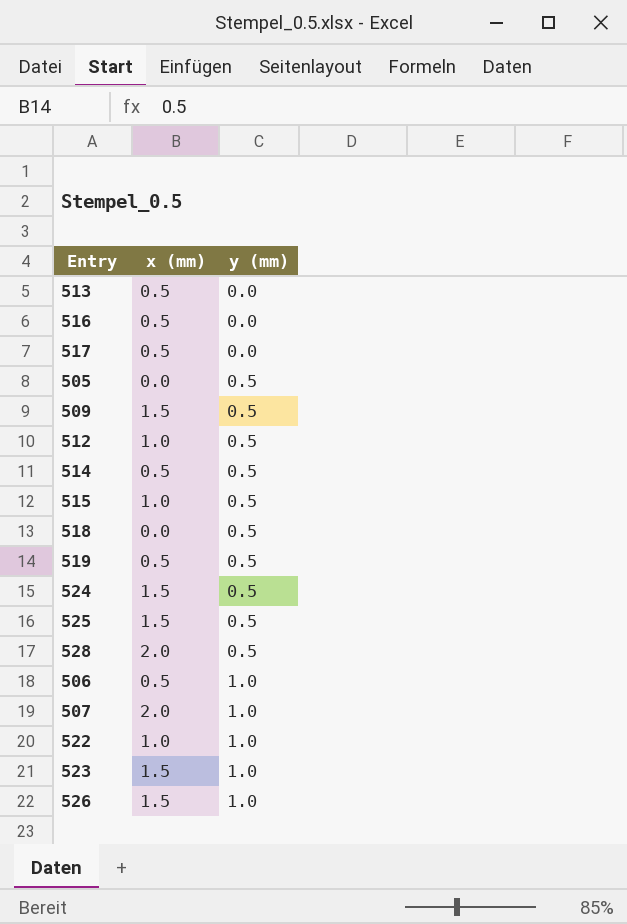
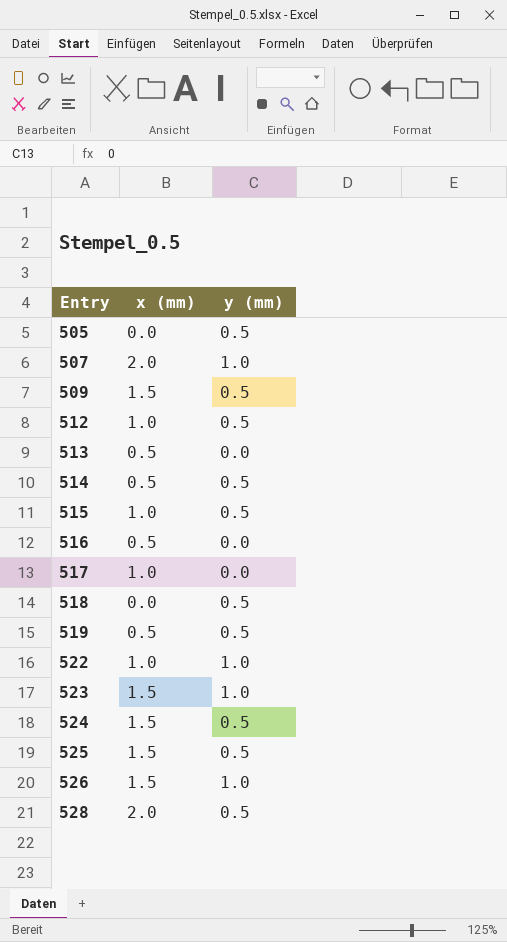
row order: y (mm) ascending -> Entry ascending
row 506: 0.5 | 1.0 -> none
517 | x (mm): 0.5 -> 1.0

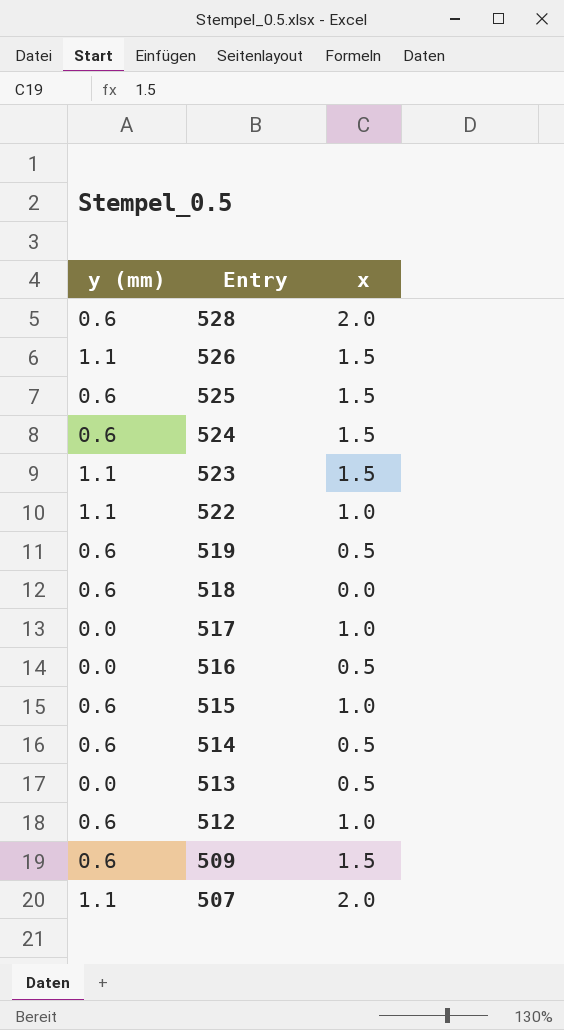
row order: Entry ascending -> Entry descending
column y (mm) | position: 3 -> 1
column name: x (mm) -> x
row 505: 0.0 | 0.5 -> none
528 | y (mm): 0.5 -> 0.6
526 | y (mm): 1.0 -> 1.1
525 | y (mm): 0.5 -> 0.6
524 | y (mm): 0.5 -> 0.6
523 | y (mm): 1.0 -> 1.1
522 | y (mm): 1.0 -> 1.1
519 | y (mm): 0.5 -> 0.6
518 | y (mm): 0.5 -> 0.6
515 | y (mm): 0.5 -> 0.6
514 | y (mm): 0.5 -> 0.6
512 | y (mm): 0.5 -> 0.6
509 | y (mm): 0.5 -> 0.6
507 | y (mm): 1.0 -> 1.1

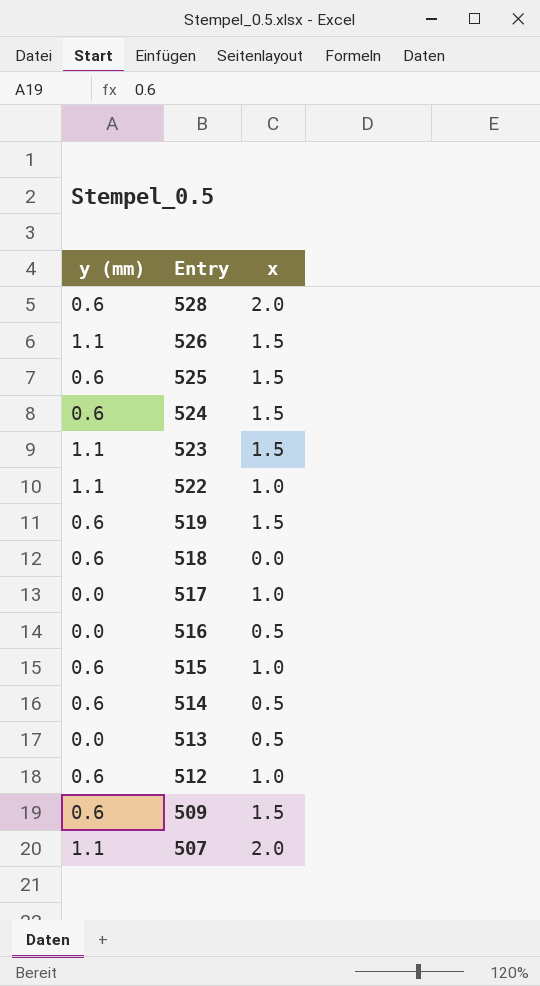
519 | x: 0.5 -> 1.5

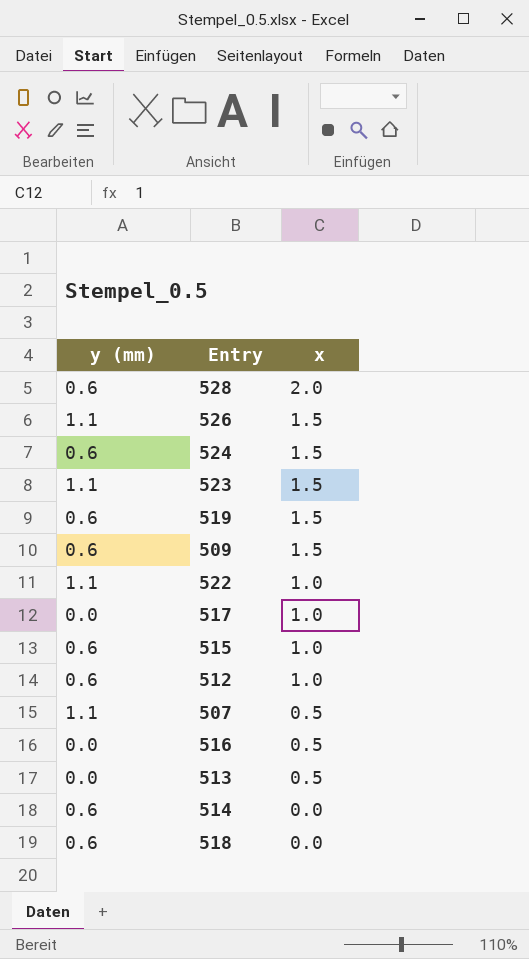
row order: Entry descending -> x descending
row 525: 0.6 | 1.5 -> none
507 | x: 2.0 -> 0.5
514 | x: 0.5 -> 0.0

